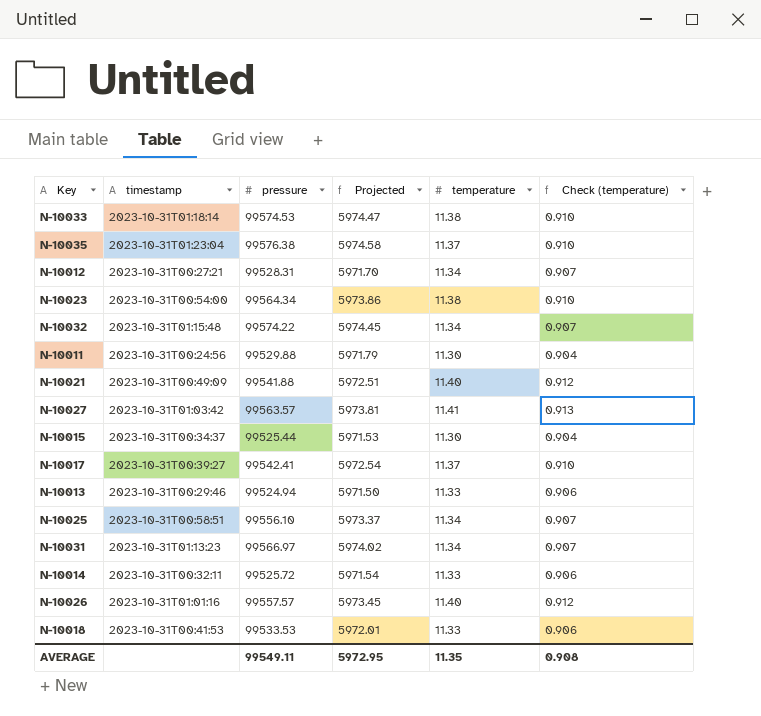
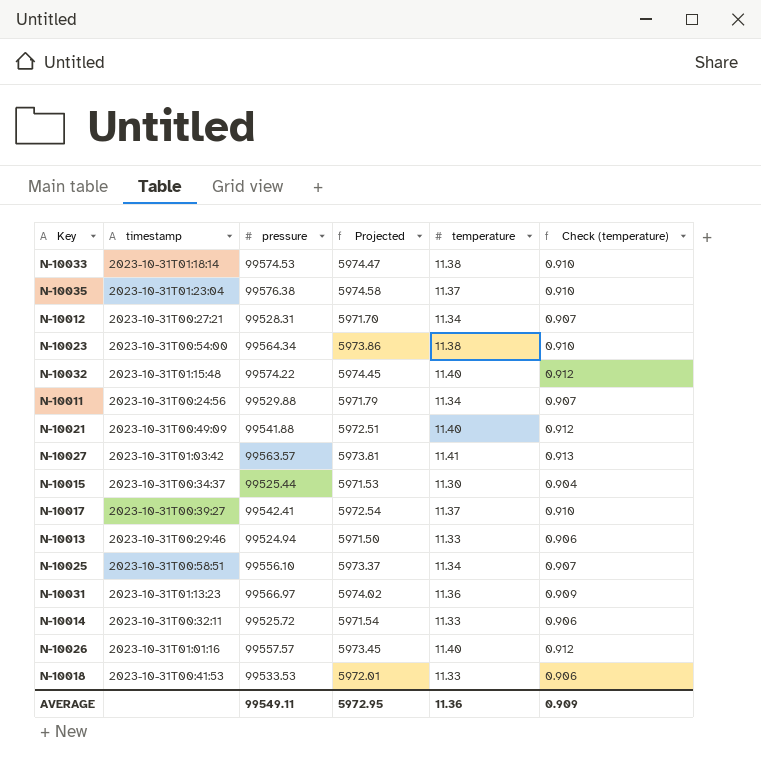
N-10032 | temperature: 11.34 -> 11.40
N-10032 | Check (temperature): 0.907 -> 0.912
N-10011 | temperature: 11.30 -> 11.34
N-10011 | Check (temperature): 0.904 -> 0.907
N-10031 | temperature: 11.34 -> 11.36
N-10031 | Check (temperature): 0.907 -> 0.909
AVERAGE | temperature: 11.35 -> 11.36
AVERAGE | Check (temperature): 0.908 -> 0.909

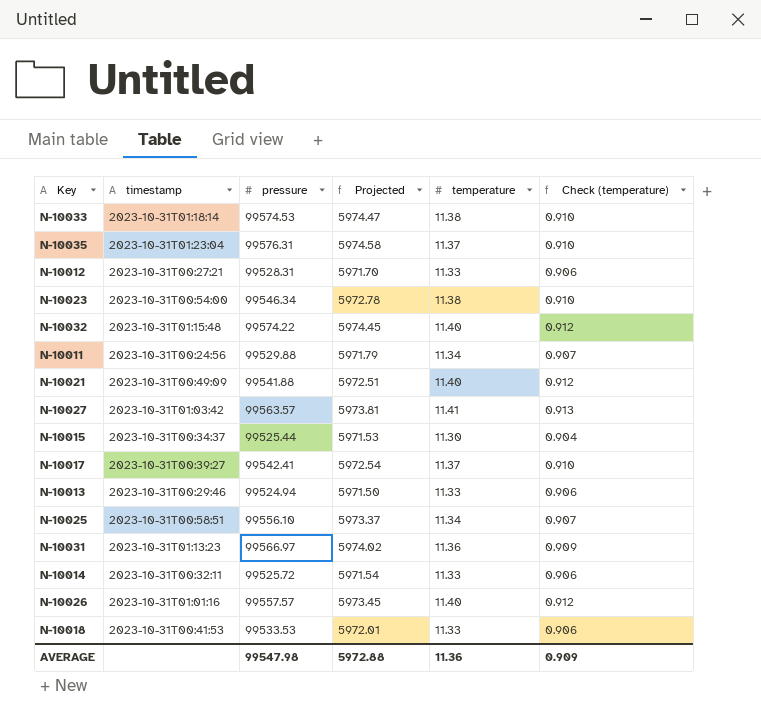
N-10035 | pressure: 99576.38 -> 99576.31
N-10012 | temperature: 11.34 -> 11.33
N-10012 | Check (temperature): 0.907 -> 0.906
N-10023 | pressure: 99564.34 -> 99546.34
N-10023 | Projected: 5973.86 -> 5972.78
AVERAGE | pressure: 99549.11 -> 99547.98
AVERAGE | Projected: 5972.95 -> 5972.88

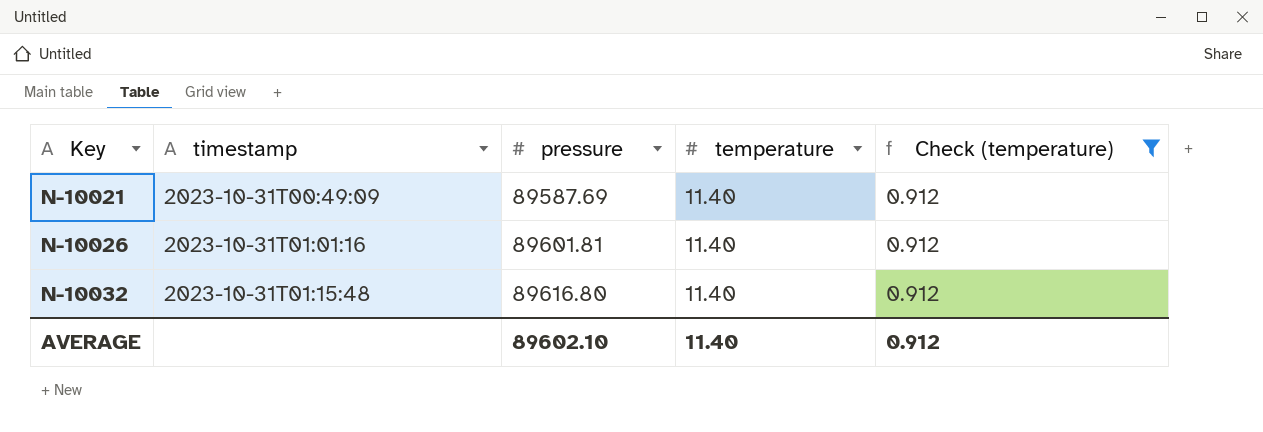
filter: none -> Check (temperature) = 0.912
row order: none -> Key ascending
column Projected | formula: [pressure] * 0.06 -> none
N-10021 | pressure: 99541.88 -> 89587.69
N-10026 | pressure: 99557.57 -> 89601.81
N-10032 | pressure: 99574.22 -> 89616.80
AVERAGE | pressure: 99547.98 -> 89602.10
AVERAGE | temperature: 11.36 -> 11.40
AVERAGE | Check (temperature): 0.909 -> 0.912

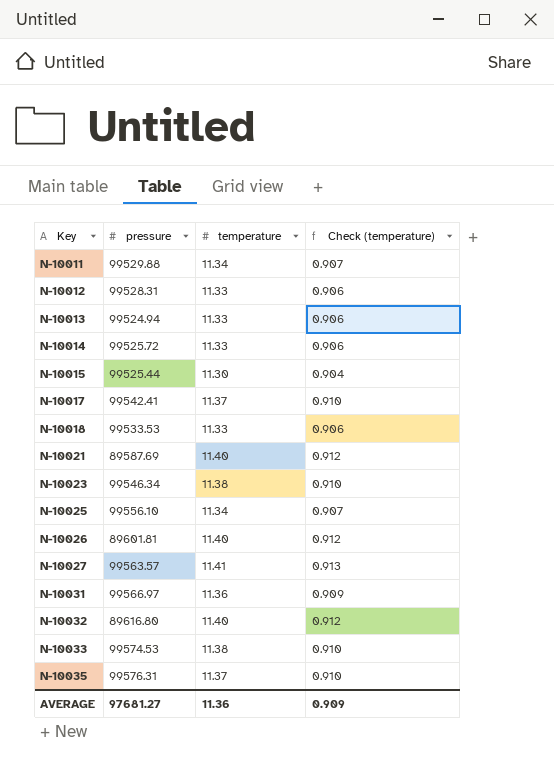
filter: Check (temperature) = 0.912 -> none
column timestamp | position: 2 -> none
AVERAGE | pressure: 89602.10 -> 97681.27
AVERAGE | temperature: 11.40 -> 11.36
AVERAGE | Check (temperature): 0.912 -> 0.909

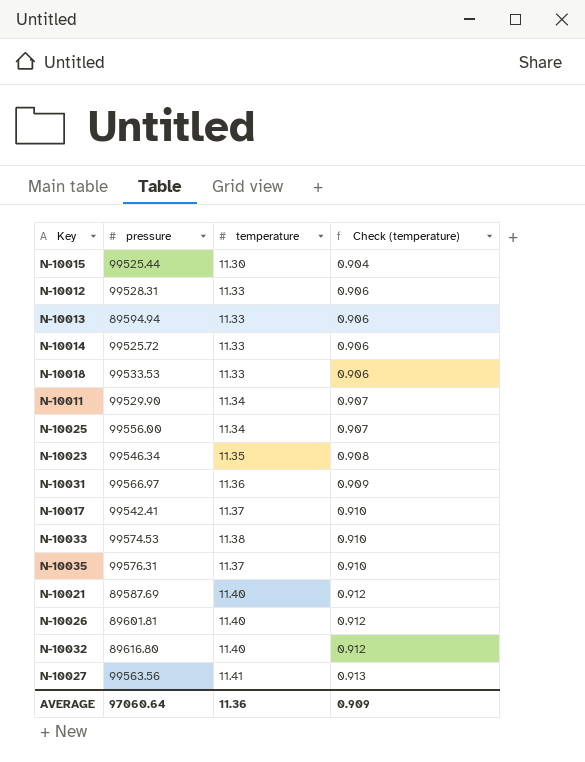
row order: Key ascending -> Check (temperature) ascending
N-10013 | pressure: 99524.94 -> 89594.94
N-10011 | pressure: 99529.88 -> 99529.90
N-10025 | pressure: 99556.10 -> 99556.00
N-10023 | temperature: 11.38 -> 11.35
N-10023 | Check (temperature): 0.910 -> 0.908
N-10027 | pressure: 99563.57 -> 99563.56
AVERAGE | pressure: 97681.27 -> 97060.64

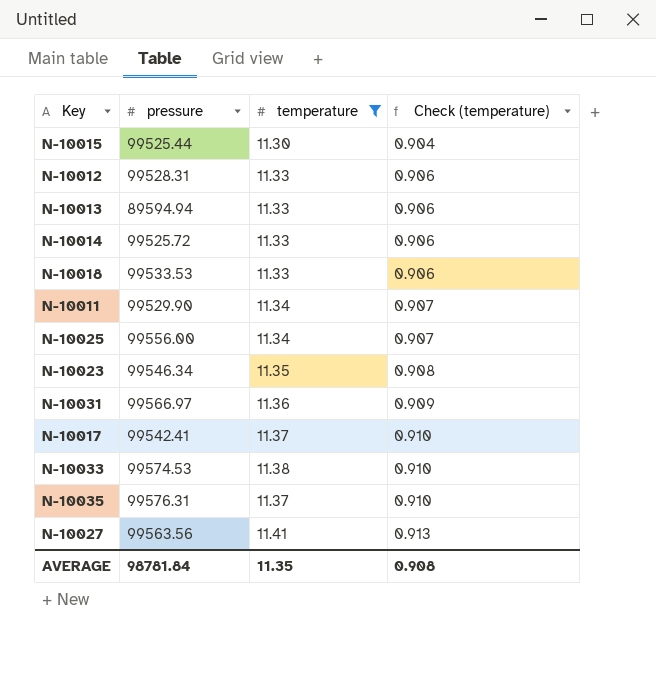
filter: none -> temperature != 11.40
AVERAGE | pressure: 97060.64 -> 98781.84
AVERAGE | temperature: 11.36 -> 11.35
AVERAGE | Check (temperature): 0.909 -> 0.908

